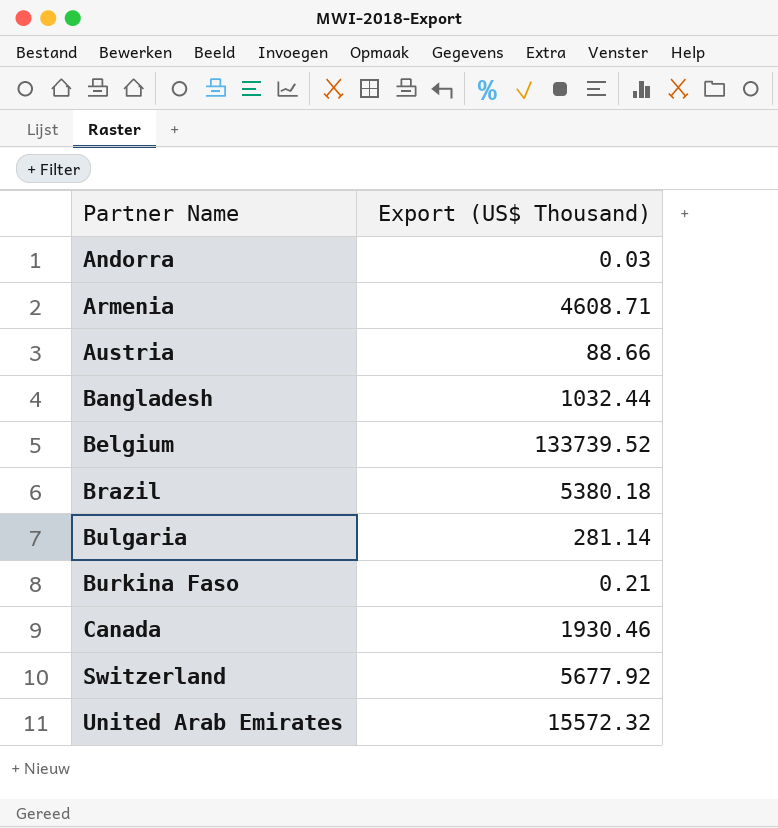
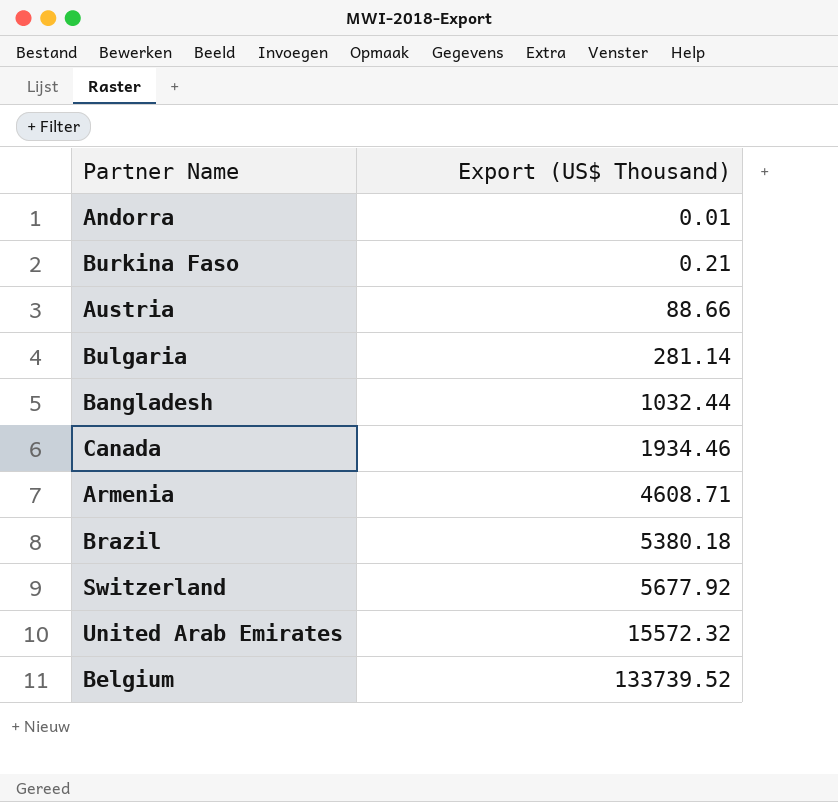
row order: Partner Name ascending -> Export (US$ Thousand) ascending
Andorra | Export (US$ Thousand): 0.03 -> 0.01
Canada | Export (US$ Thousand): 1930.46 -> 1934.46

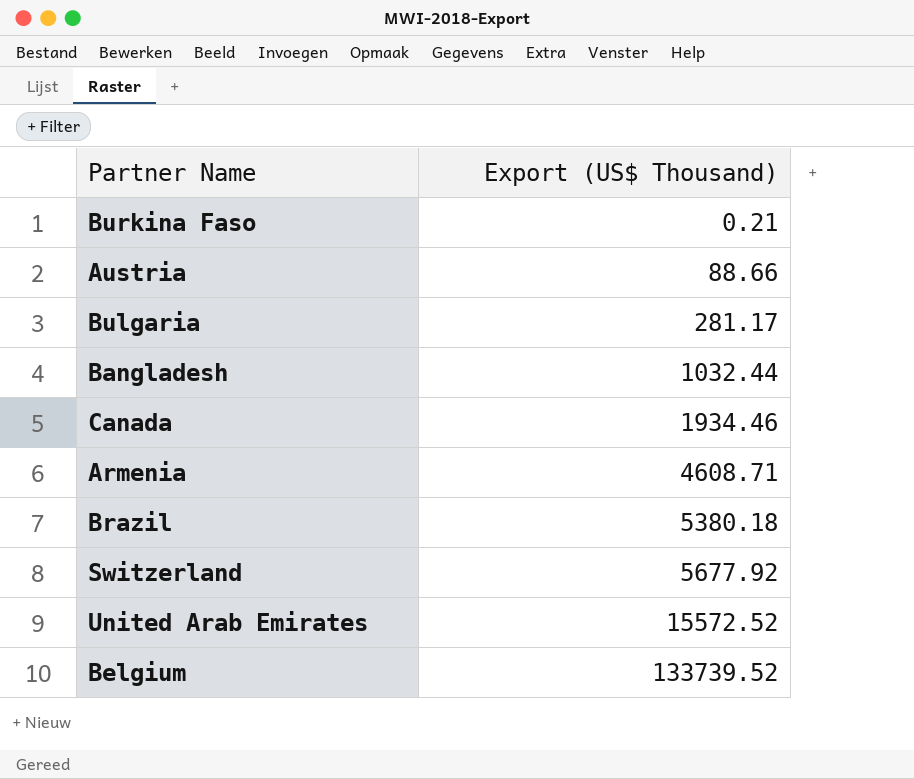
row Andorra: 0.01 -> none
Bulgaria | Export (US$ Thousand): 281.14 -> 281.17
United Arab Emirates | Export (US$ Thousand): 15572.32 -> 15572.52

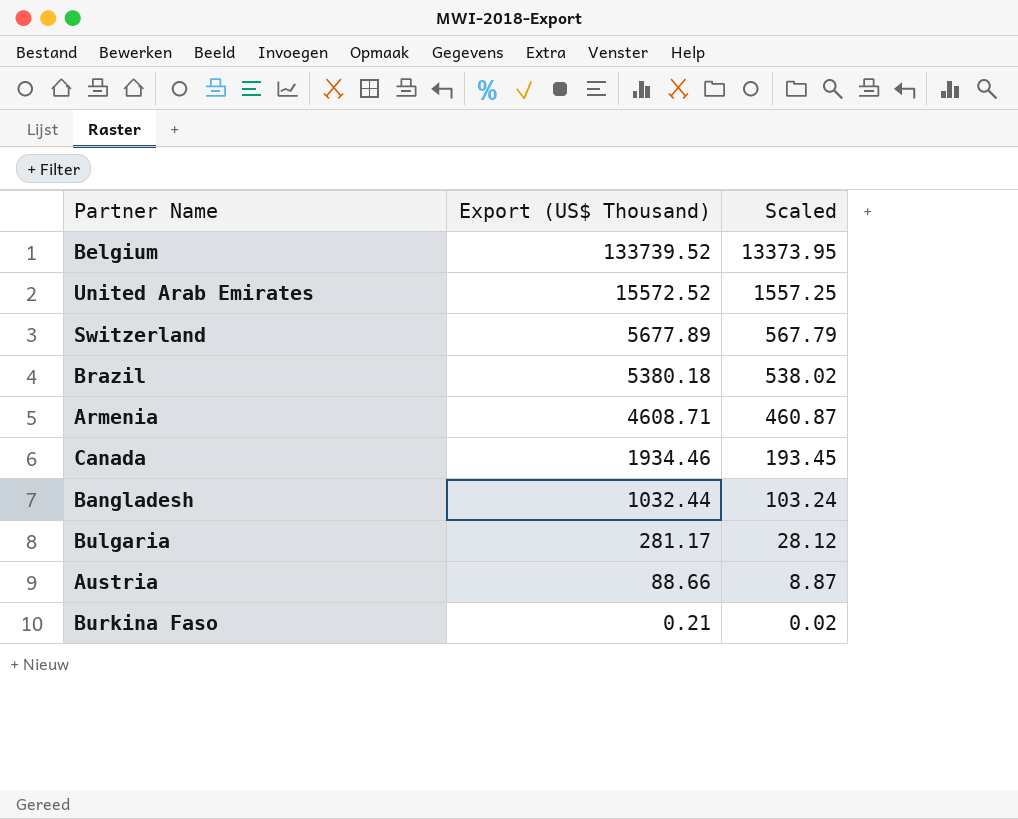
row order: Export (US$ Thousand) ascending -> Export (US$ Thousand) descending
column Scaled | formula: none -> [Export (US$ Thousand)] * 0.1
Switzerland | Export (US$ Thousand): 5677.92 -> 5677.89

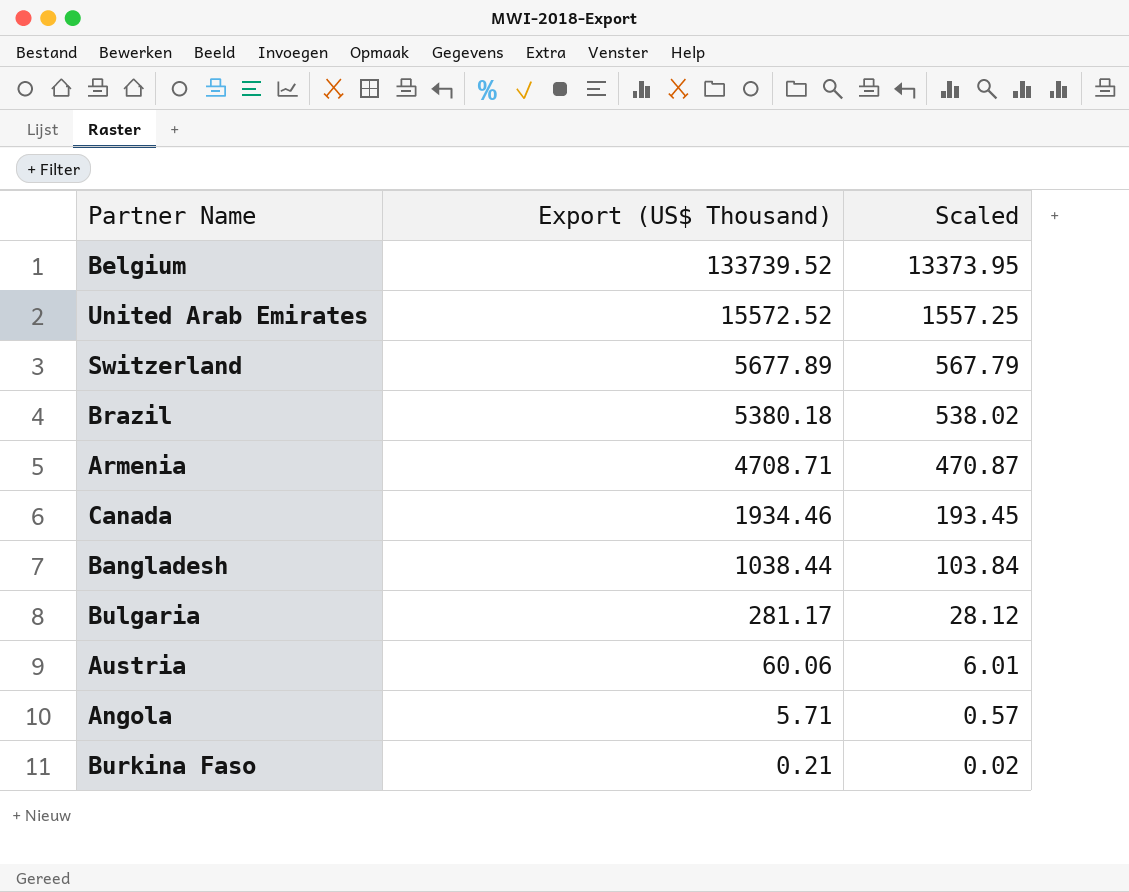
Armenia | Export (US$ Thousand): 4608.71 -> 4708.71
Armenia | Scaled: 460.87 -> 470.87
Bangladesh | Export (US$ Thousand): 1032.44 -> 1038.44
Bangladesh | Scaled: 103.24 -> 103.84
Austria | Export (US$ Thousand): 88.66 -> 60.06
Austria | Scaled: 8.87 -> 6.01
row Angola: none -> 5.71 | 0.57

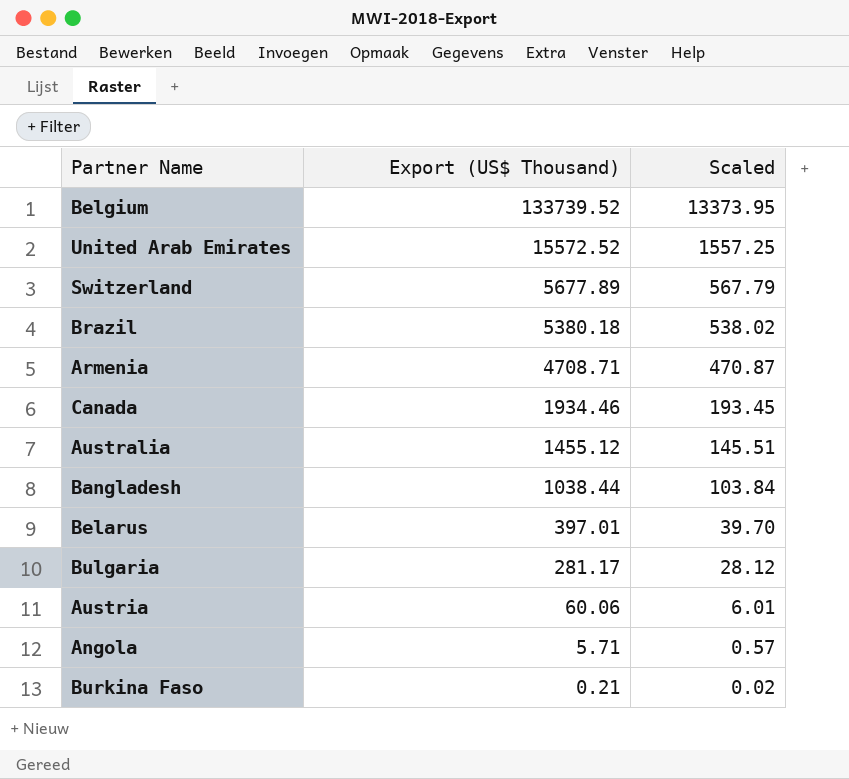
row Australia: none -> 1455.12 | 145.51
row Belarus: none -> 397.01 | 39.70

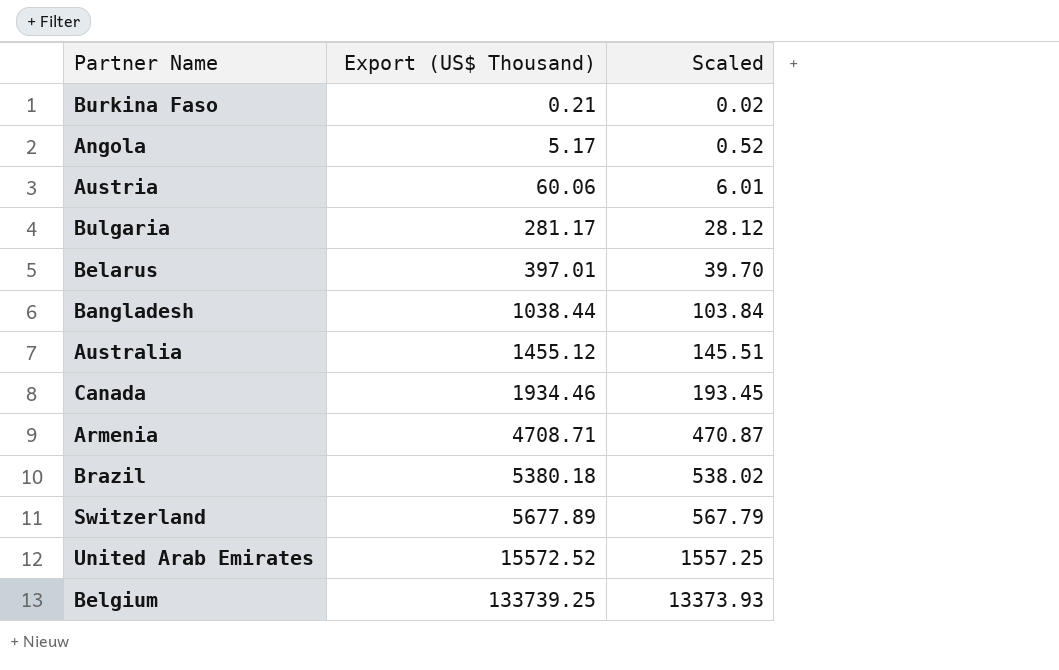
row order: Export (US$ Thousand) descending -> Export (US$ Thousand) ascending
Angola | Export (US$ Thousand): 5.71 -> 5.17
Angola | Scaled: 0.57 -> 0.52
Belgium | Export (US$ Thousand): 133739.52 -> 133739.25
Belgium | Scaled: 13373.95 -> 13373.93

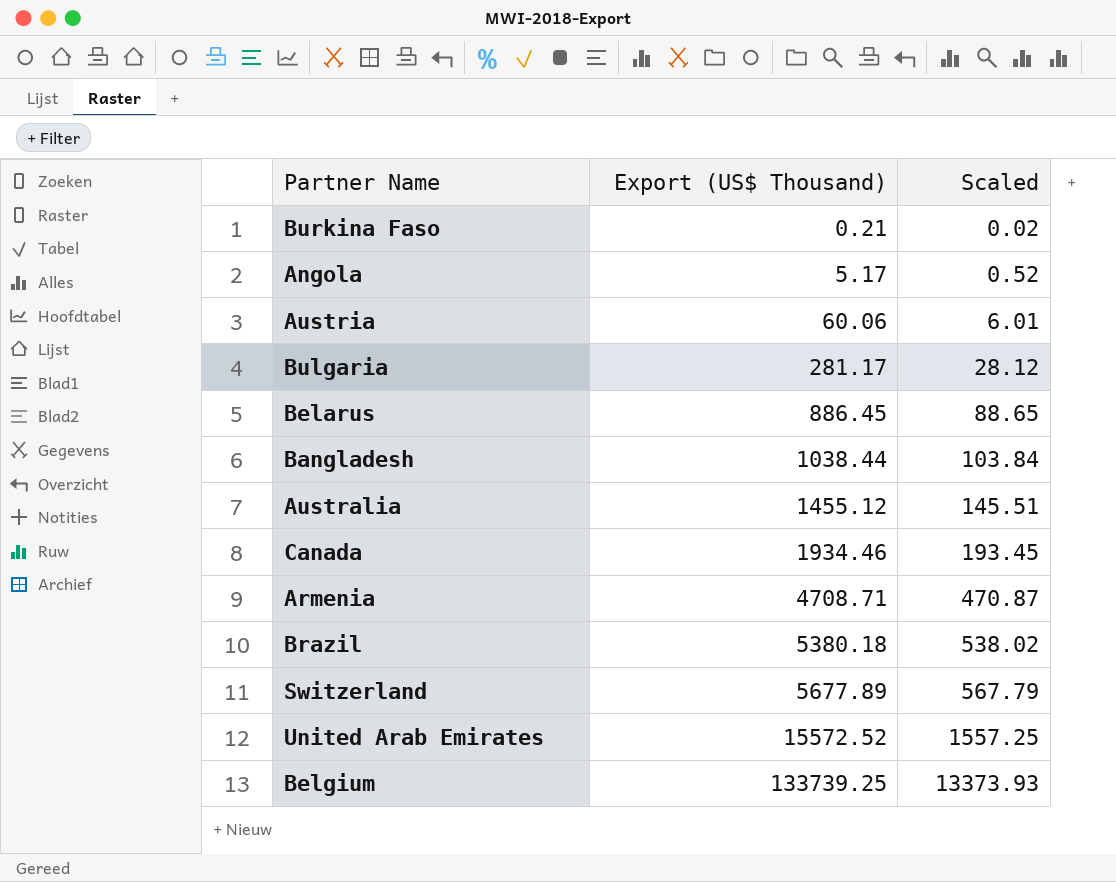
Belarus | Export (US$ Thousand): 397.01 -> 886.45
Belarus | Scaled: 39.70 -> 88.65

